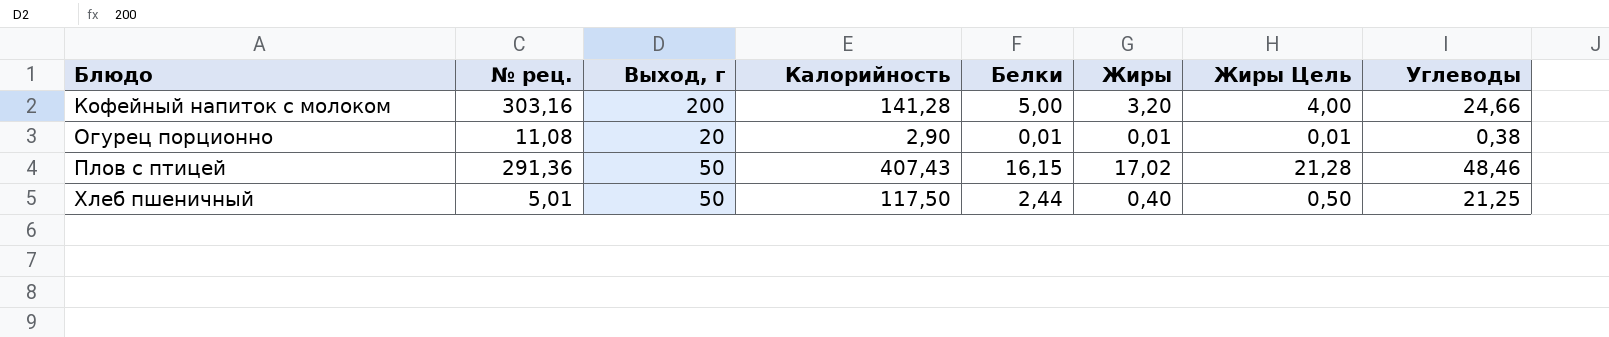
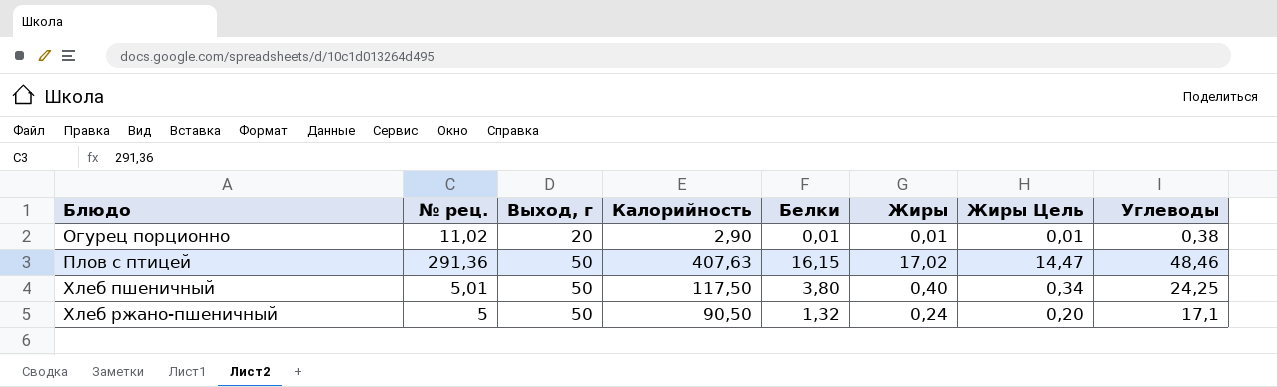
column Жиры Цель | formula: [Жиры] * 1,25 -> [Жиры] * 0,85
row Кофейный напиток с молоком: 303,16 | 200 | 141,28 | 5,00 | 3,20 | 4,00 | 24,66 -> none
Огурец порционно | № рец.: 11,08 -> 11,02
Плов с птицей | Калорийность: 407,43 -> 407,63
Хлеб пшеничный | Белки: 2,44 -> 3,80
Хлеб пшеничный | Углеводы: 21,25 -> 24,25
row Хлеб ржано-пшеничный: none -> 5 | 50 | 90,50 | 1,32 | 0,24 | 0,20 | 17,1

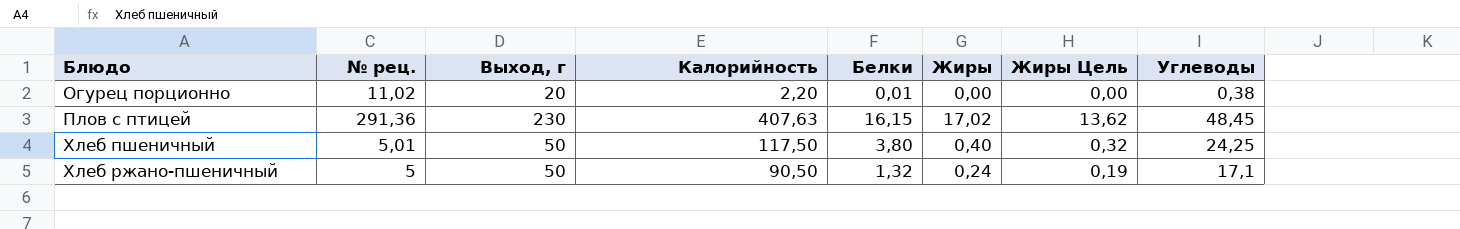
column Жиры Цель | formula: [Жиры] * 0,85 -> [Жиры] * 0,8
Огурец порционно | Калорийность: 2,90 -> 2,20
Огурец порционно | Жиры: 0,01 -> 0,00
Плов с птицей | Выход, г: 50 -> 230
Плов с птицей | Углеводы: 48,46 -> 48,45

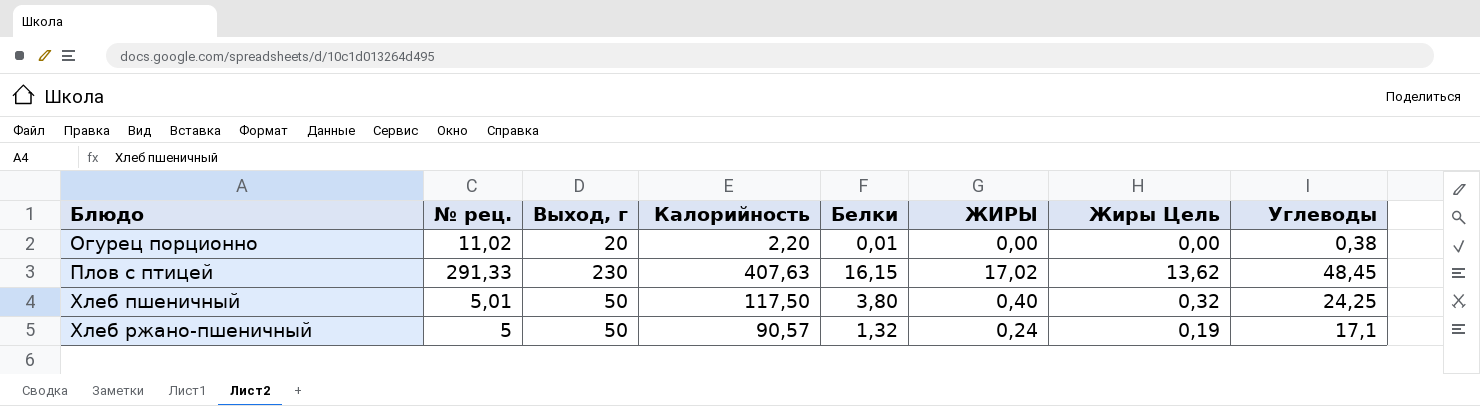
column name: Жиры -> ЖИРЫ
Плов с птицей | № рец.: 291,36 -> 291,33
Хлеб ржано-пшеничный | Калорийность: 90,50 -> 90,57

